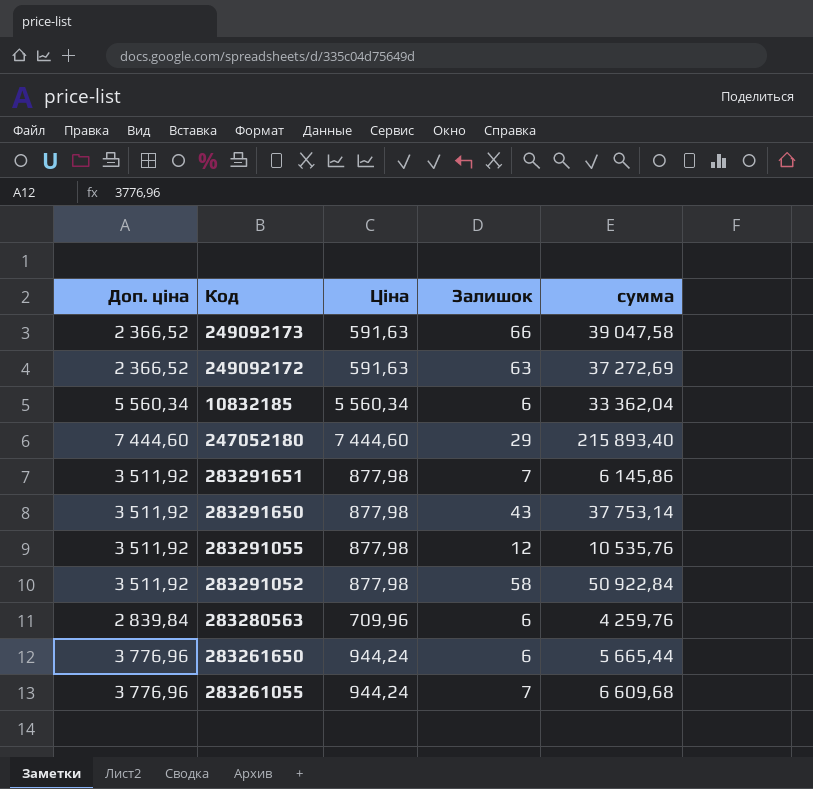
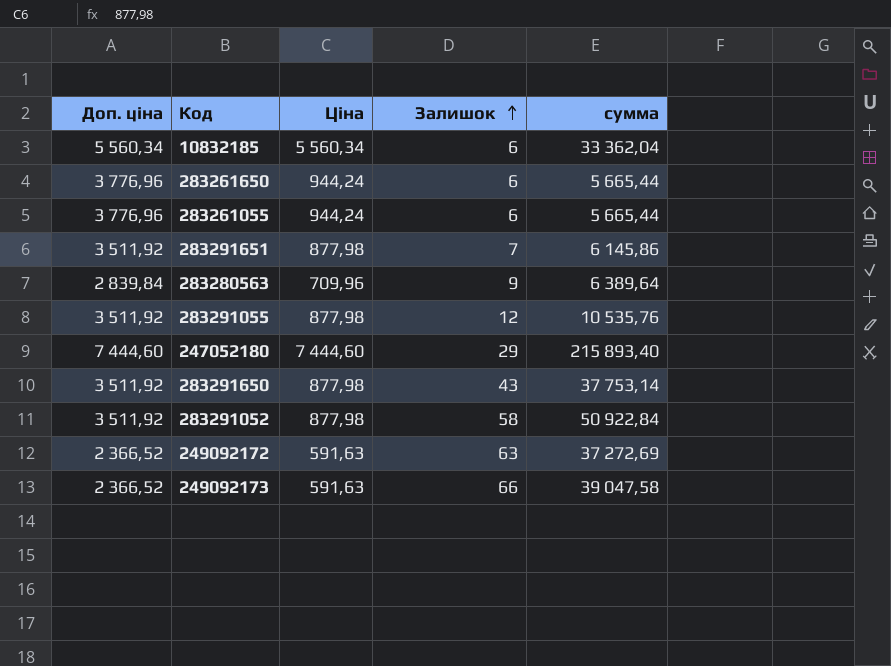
row order: none -> Залишок ascending
283261055 | Залишок: 7 -> 6
283261055 | сумма: 6 609,68 -> 5 665,44
283280563 | Залишок: 6 -> 9
283280563 | сумма: 4 259,76 -> 6 389,64

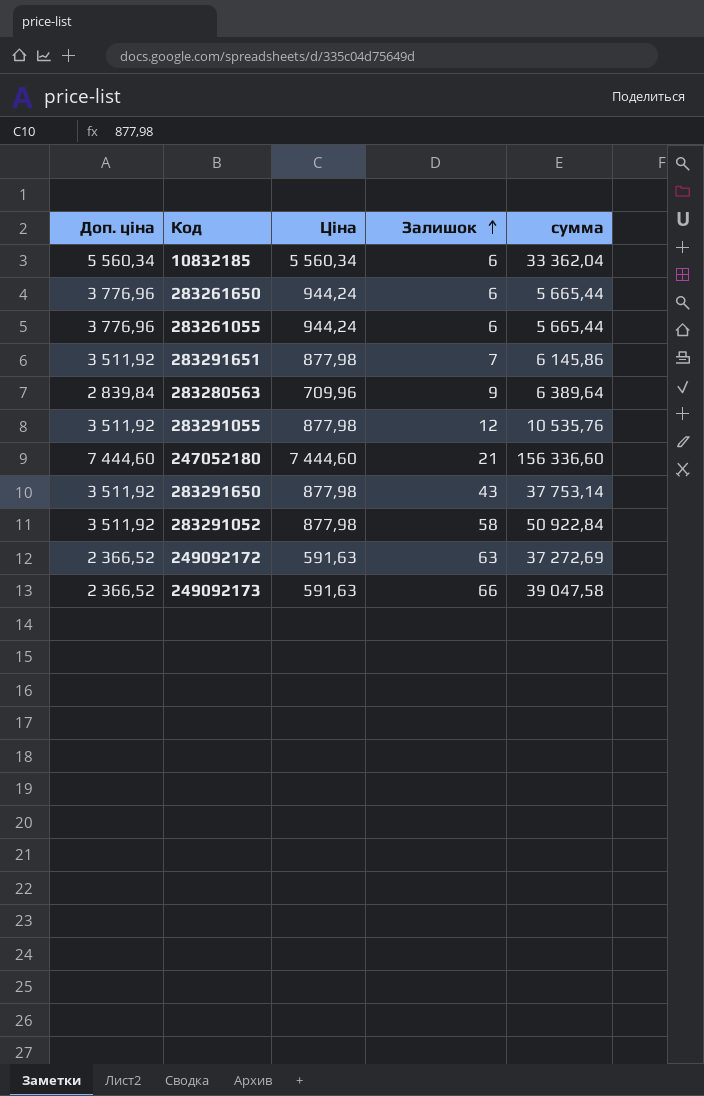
247052180 | Залишок: 29 -> 21
247052180 | сумма: 215 893,40 -> 156 336,60

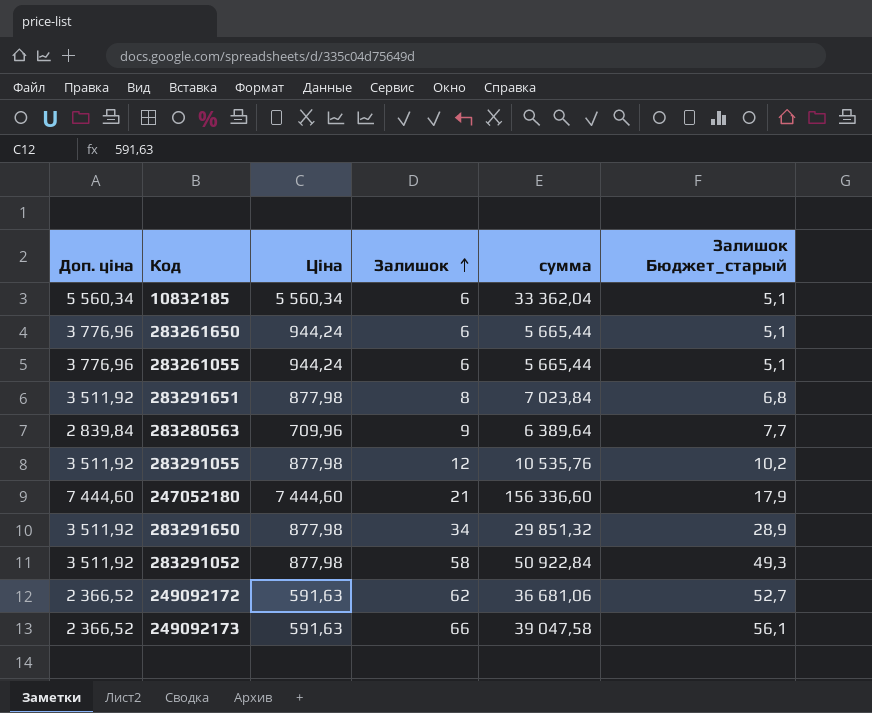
column Залишок Бюджет_старый | formula: none -> [Залишок] * 0,85
283291651 | Залишок: 7 -> 8
283291651 | сумма: 6 145,86 -> 7 023,84
283291650 | Залишок: 43 -> 34
283291650 | сумма: 37 753,14 -> 29 851,32
249092172 | Залишок: 63 -> 62
249092172 | сумма: 37 272,69 -> 36 681,06

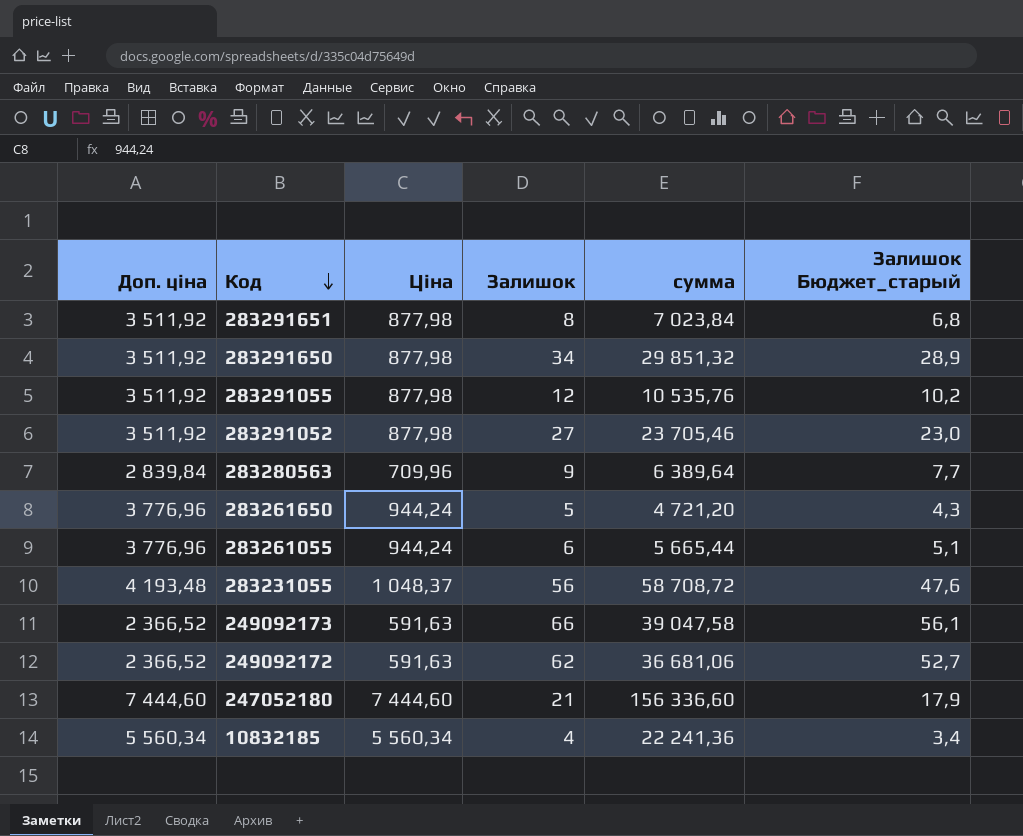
row order: Залишок ascending -> Код descending
283291052 | Залишок: 58 -> 27
283291052 | сумма: 50 922,84 -> 23 705,46
283291052 | Залишок Бюджет_старый: 49,3 -> 23,0
283261650 | Залишок: 6 -> 5
283261650 | сумма: 5 665,44 -> 4 721,20
283261650 | Залишок Бюджет_старый: 5,1 -> 4,3
row 283231055: none -> 4 193,48 | 1 048,37 | 56 | 58 708,72 | 47,6
10832185 | Залишок: 6 -> 4
10832185 | сумма: 33 362,04 -> 22 241,36
10832185 | Залишок Бюджет_старый: 5,1 -> 3,4

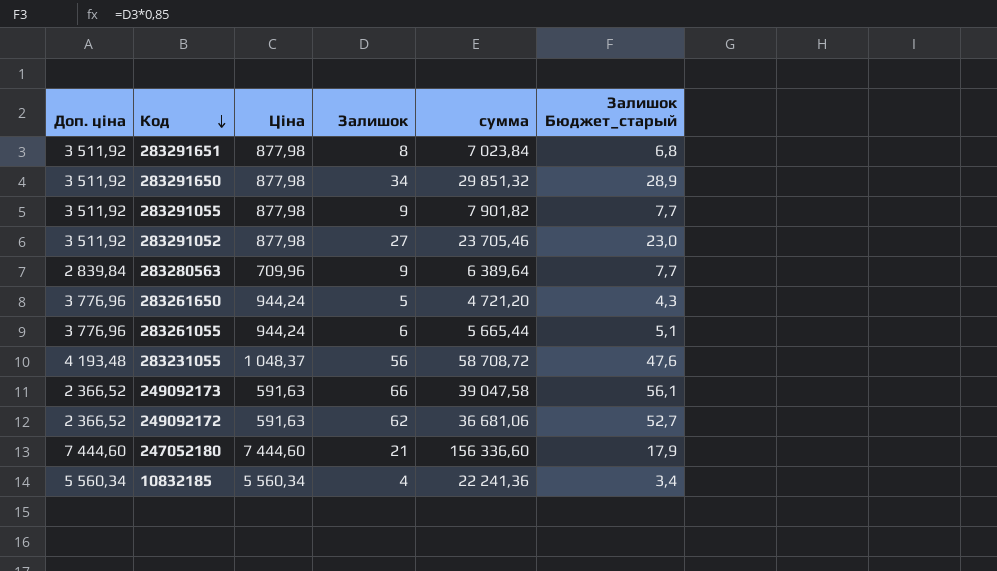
283291055 | Залишок: 12 -> 9
283291055 | сумма: 10 535,76 -> 7 901,82
283291055 | Залишок Бюджет_старый: 10,2 -> 7,7

